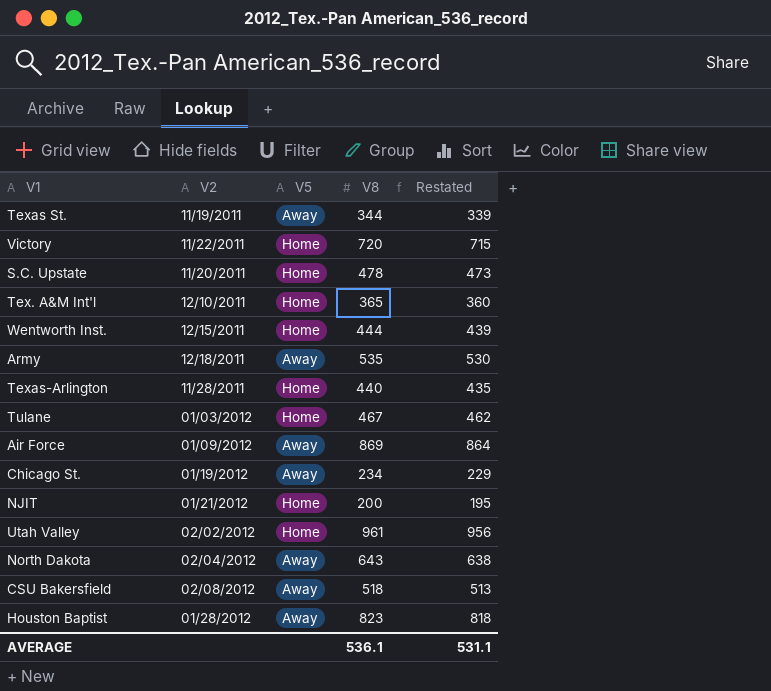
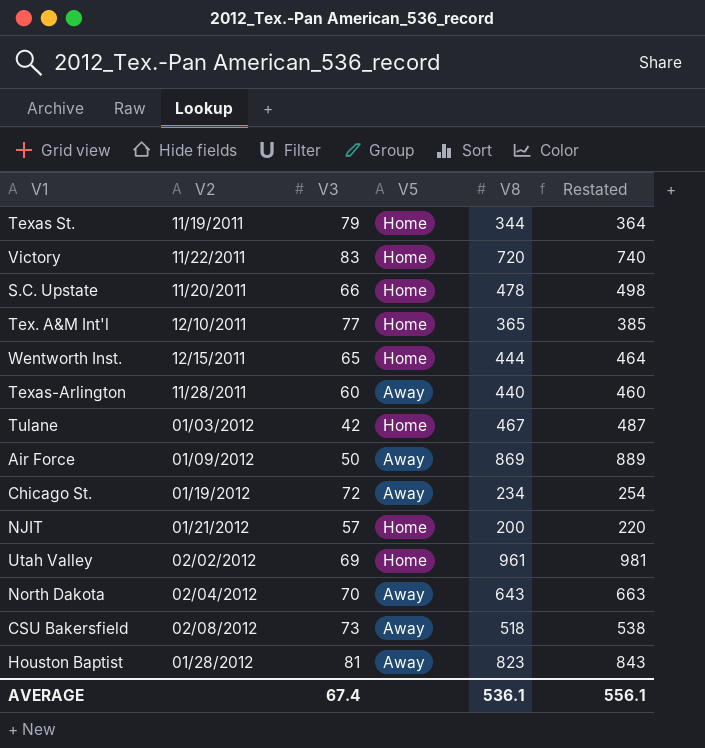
column V3 | position: none -> 3
column Restated | formula: [V8] - 5 -> [V8] + 20
row Army: 12/18/2011 | Away | 535 | 530 -> none
Texas St. | V5: Away -> Home
Texas-Arlington | V5: Home -> Away
AVERAGE | Restated: 531.1 -> 556.1

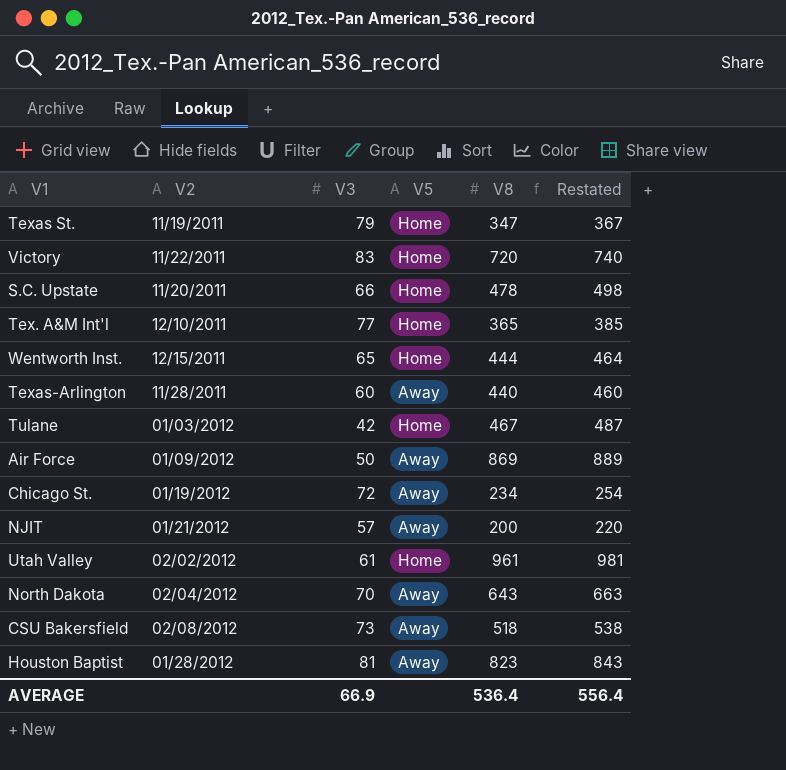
Texas St. | V8: 344 -> 347
Texas St. | Restated: 364 -> 367
NJIT | V5: Home -> Away
Utah Valley | V3: 69 -> 61
AVERAGE | V3: 67.4 -> 66.9
AVERAGE | V8: 536.1 -> 536.4
AVERAGE | Restated: 556.1 -> 556.4

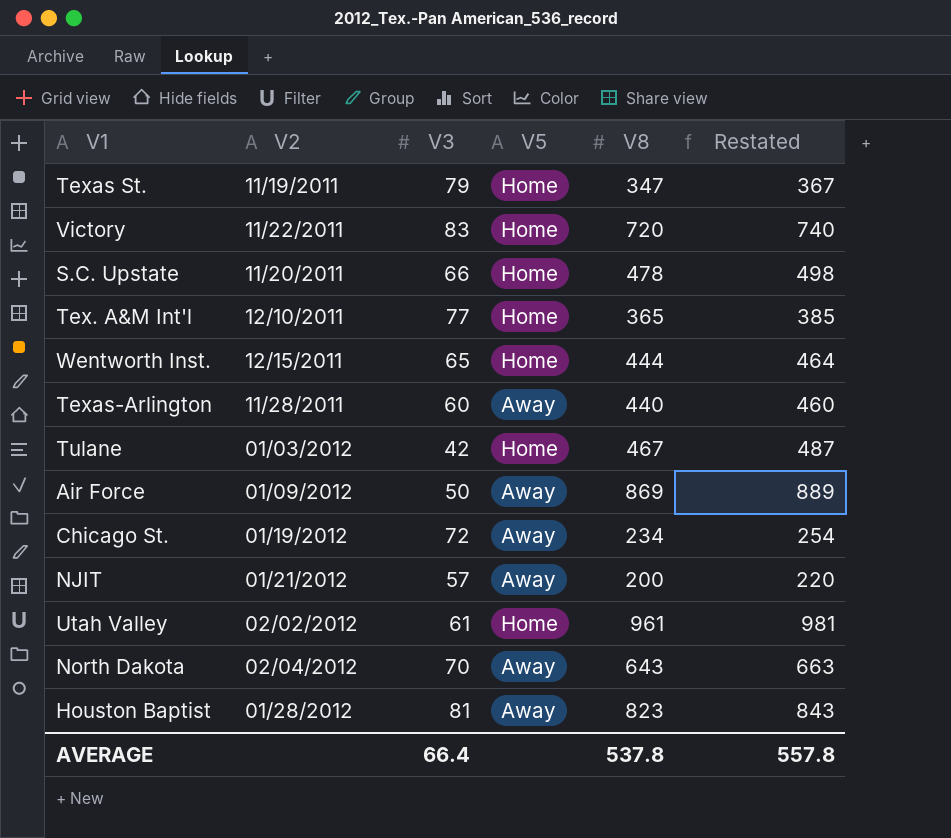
row CSU Bakersfield: 02/08/2012 | 73 | Away | 518 | 538 -> none
AVERAGE | V3: 66.9 -> 66.4
AVERAGE | V8: 536.4 -> 537.8
AVERAGE | Restated: 556.4 -> 557.8

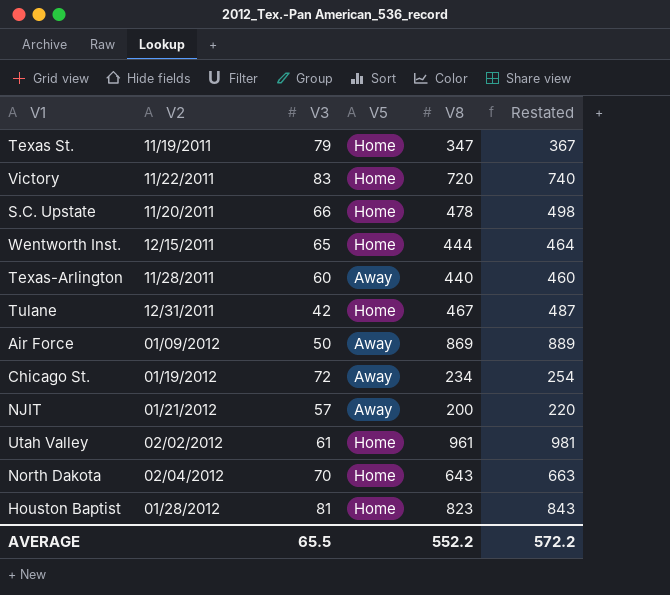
row Tex. A&M Int'l: 12/10/2011 | 77 | Home | 365 | 385 -> none
Tulane | V2: 01/03/2012 -> 12/31/2011
North Dakota | V5: Away -> Home
Houston Baptist | V5: Away -> Home
AVERAGE | V3: 66.4 -> 65.5
AVERAGE | V8: 537.8 -> 552.2
AVERAGE | Restated: 557.8 -> 572.2

